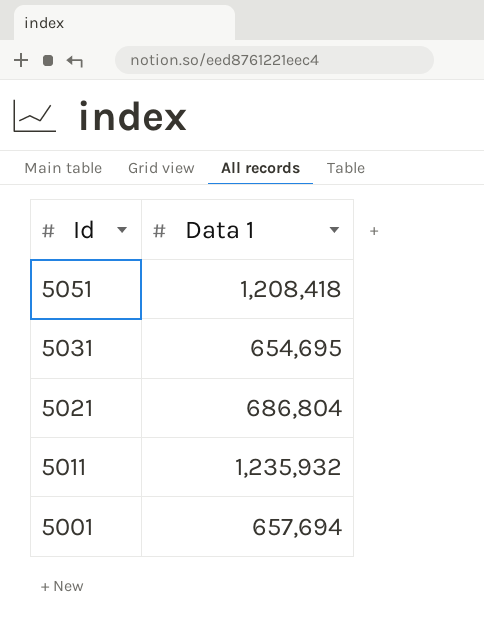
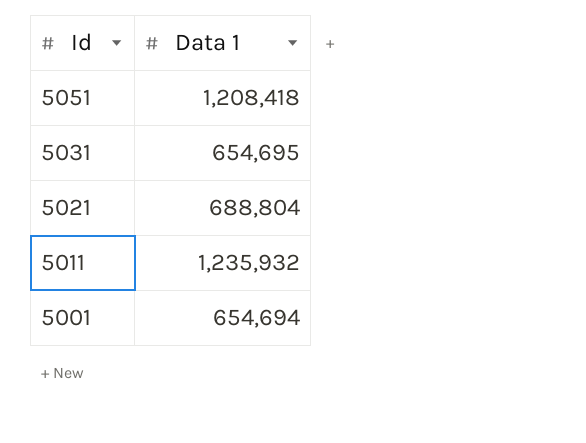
5021 | Data 1: 686,804 -> 688,804
5001 | Data 1: 657,694 -> 654,694

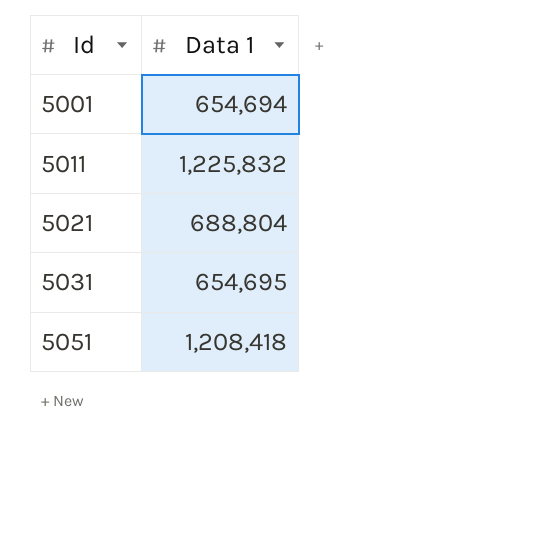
row order: Id descending -> Id ascending
5011 | Data 1: 1,235,932 -> 1,225,832

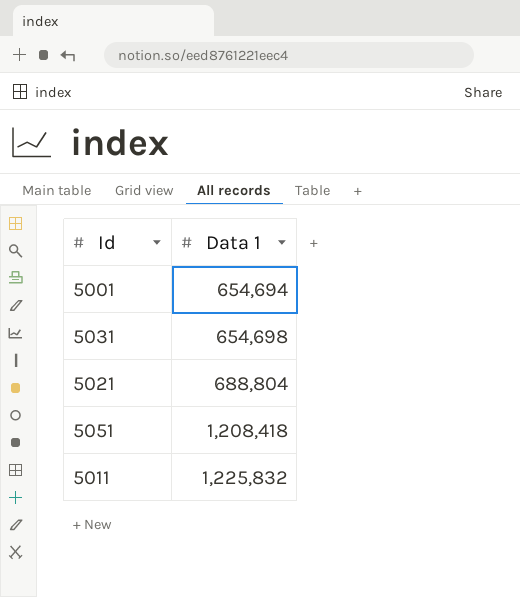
row order: Id ascending -> Data 1 ascending
5031 | Data 1: 654,695 -> 654,698

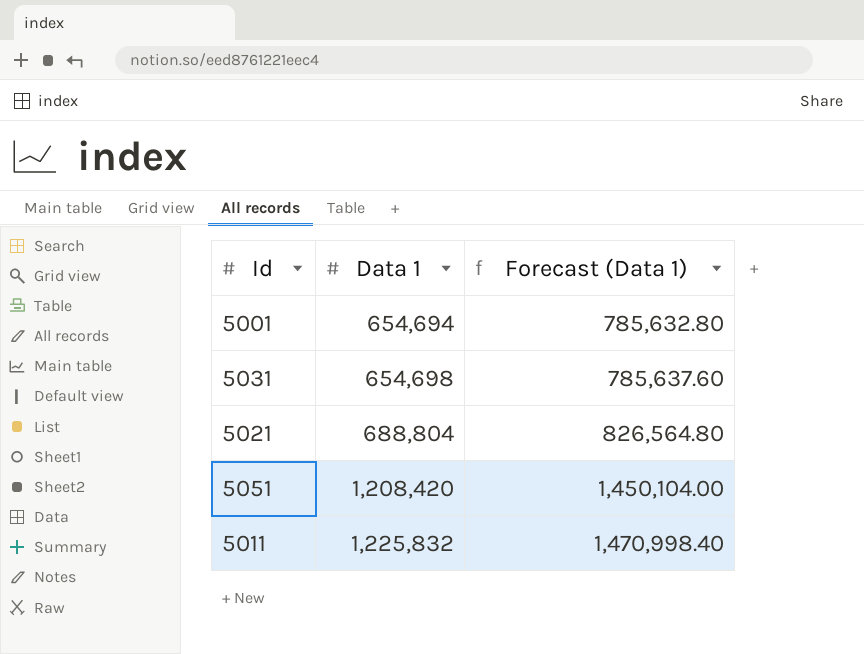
column Forecast (Data 1) | formula: none -> [Data 1] * 1.2
5051 | Data 1: 1,208,418 -> 1,208,420

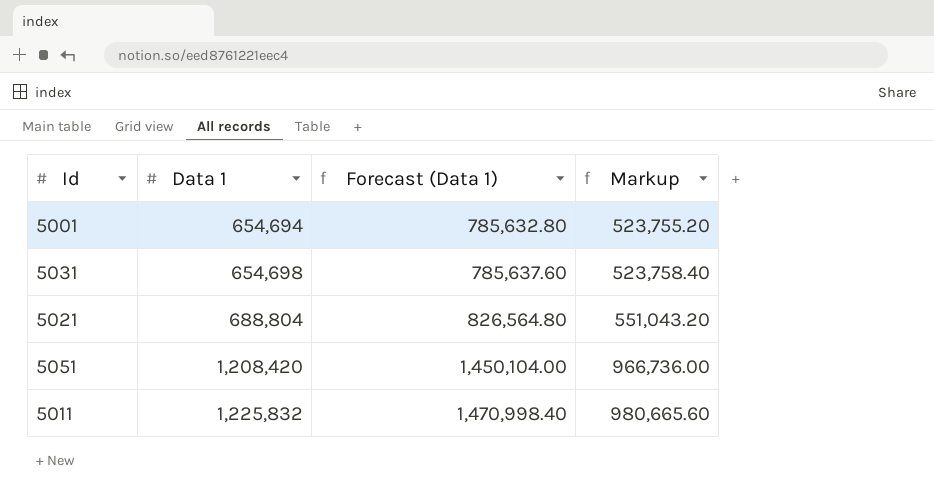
column Markup | formula: none -> [Data 1] * 0.8

